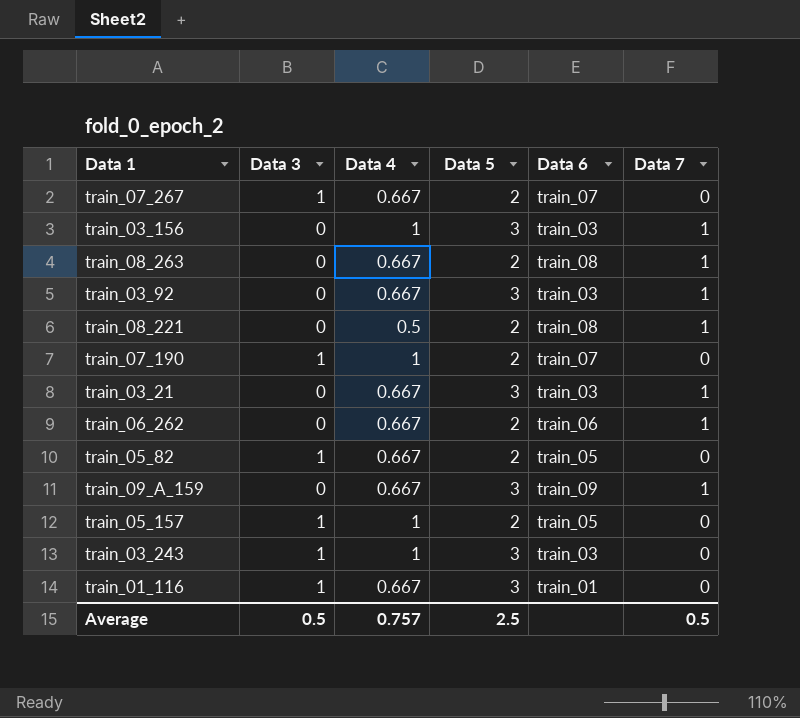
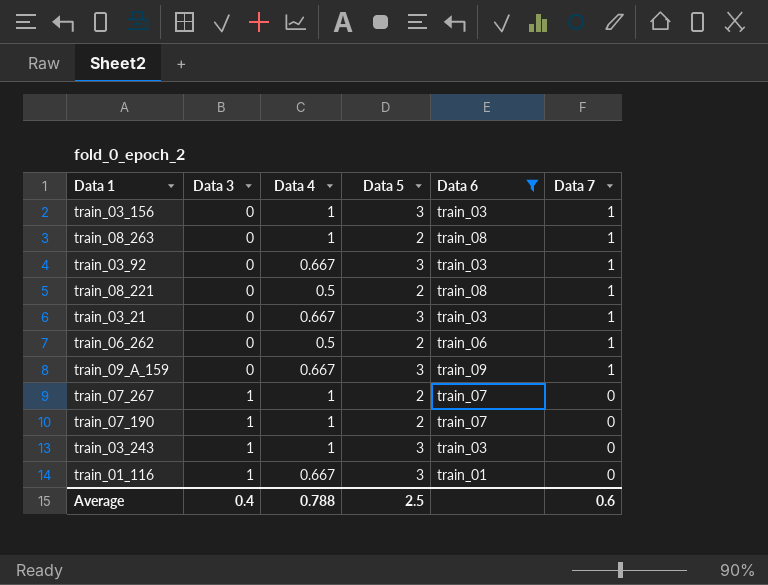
filter: none -> Data 6 != train_05
row order: none -> Data 3 ascending
train_08_263 | Data 4: 0.667 -> 1
train_06_262 | Data 4: 0.667 -> 0.5
train_07_267 | Data 4: 0.667 -> 1
Average | Data 3: 0.5 -> 0.4
Average | Data 4: 0.757 -> 0.788
Average | Data 7: 0.5 -> 0.6

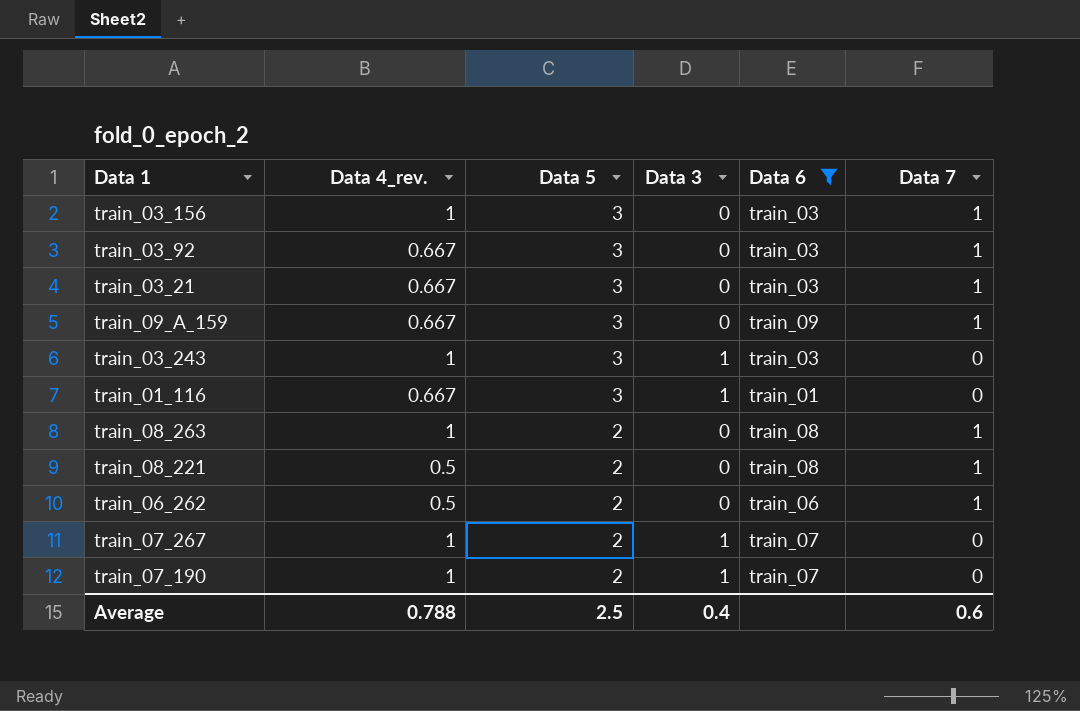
row order: Data 3 ascending -> Data 5 descending
column name: Data 4 -> Data 4_rev.
column Data 3 | position: 2 -> 4

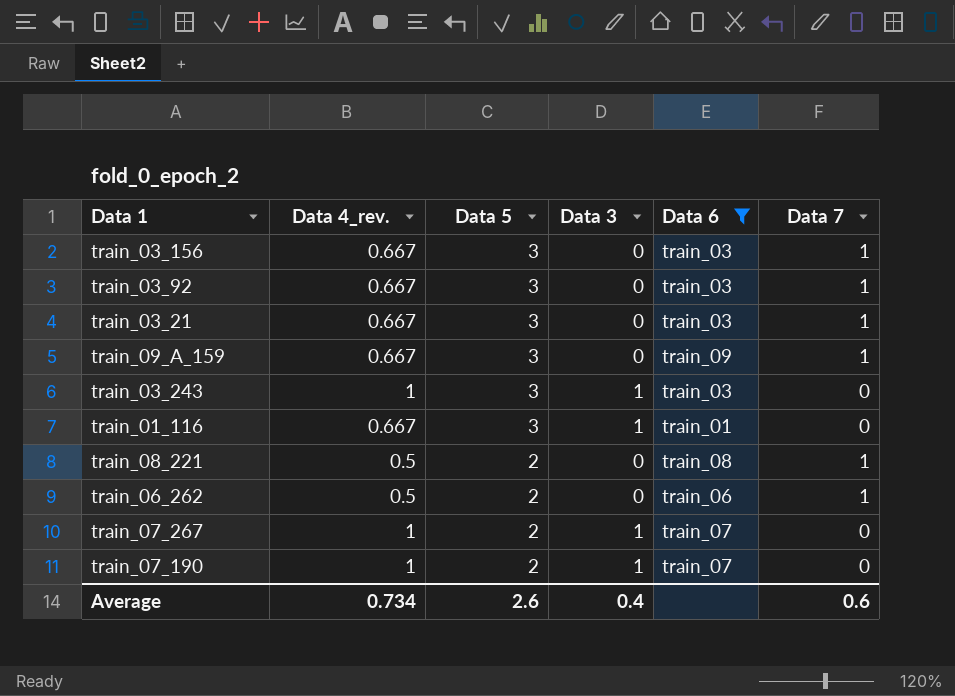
row train_08_263: 1 | 2 | 0 | train_08 | 1 -> none
train_03_156 | Data 4_rev.: 1 -> 0.667
Average | Data 4_rev.: 0.788 -> 0.734
Average | Data 5: 2.5 -> 2.6

